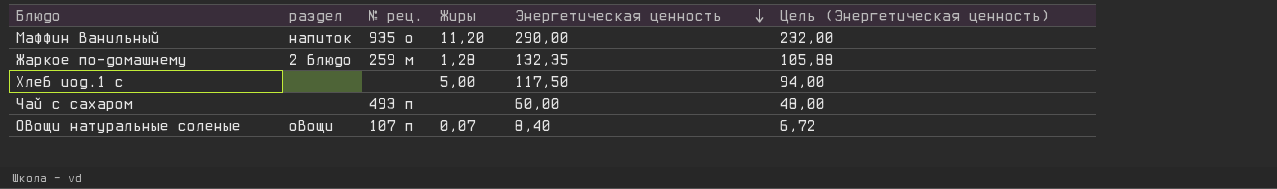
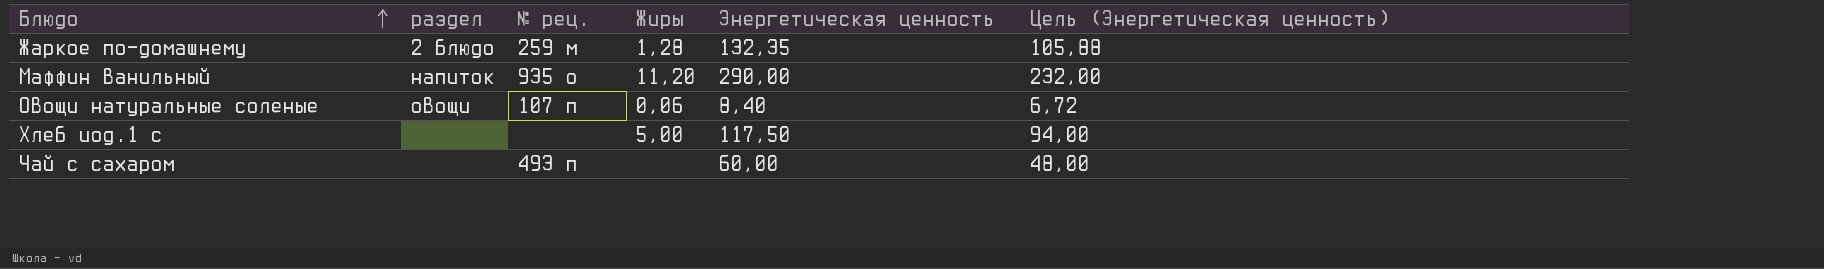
row order: Энергетическая ценность descending -> Блюдо ascending
Овощи натуральные соленые | Жиры: 0,07 -> 0,06

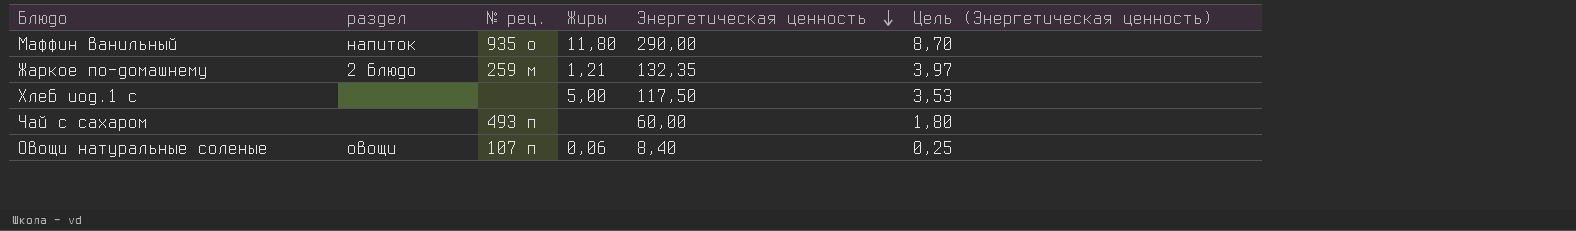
row order: Блюдо ascending -> Энергетическая ценность descending
column Цель (Энергетическая ценность) | formula: [Энергетическая ценность] * 0,8 -> [Энергетическая ценность] * 0,03
Маффин ванильный | Жиры: 11,20 -> 11,80
Жаркое по-домашнему | Жиры: 1,28 -> 1,21

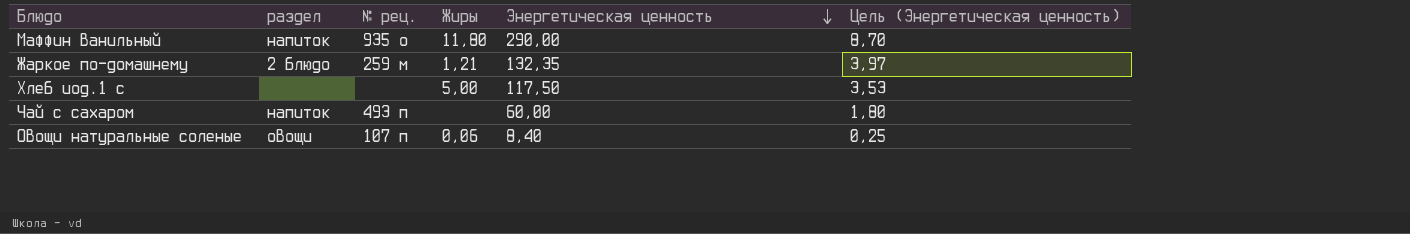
Чай с сахаром | раздел: none -> напиток

